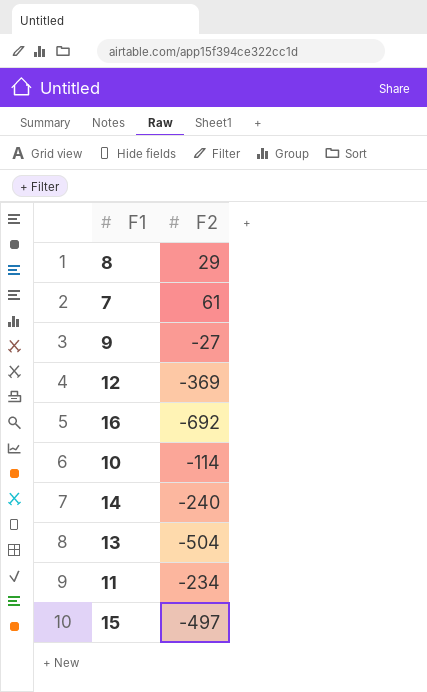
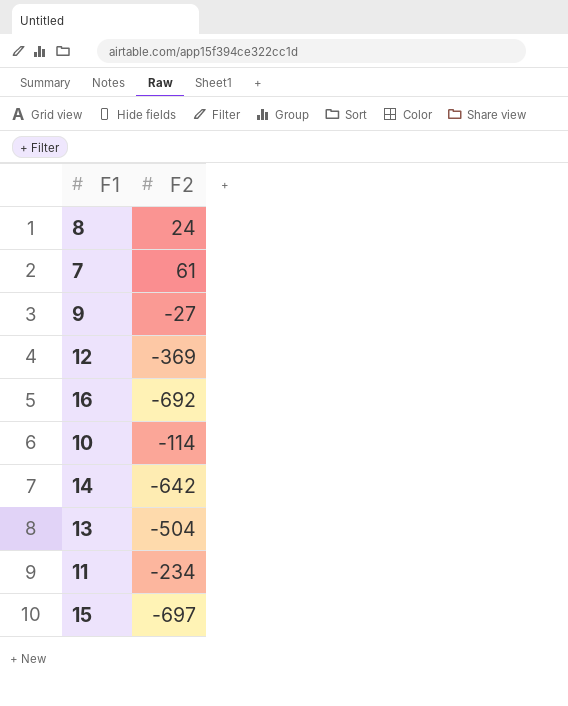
8 | F2: 29 -> 24
14 | F2: -240 -> -642
15 | F2: -497 -> -697

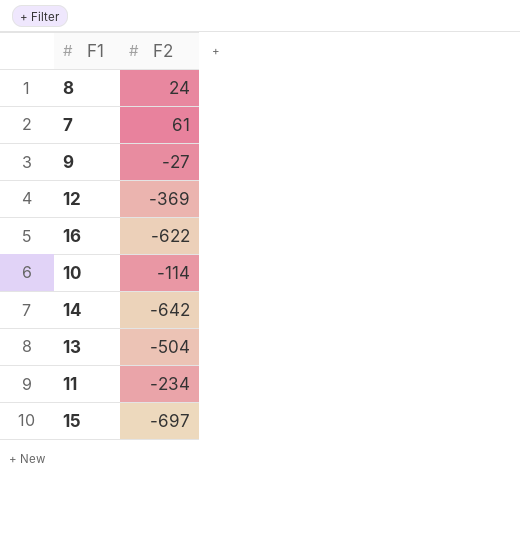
16 | F2: -692 -> -622

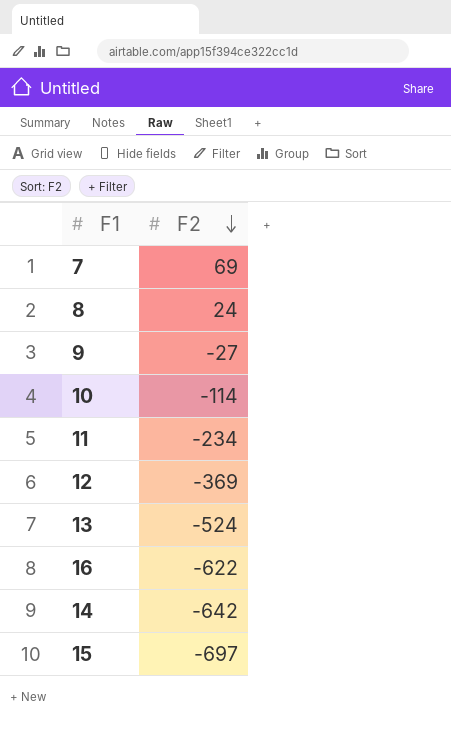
row order: none -> F2 descending
7 | F2: 61 -> 69
13 | F2: -504 -> -524

